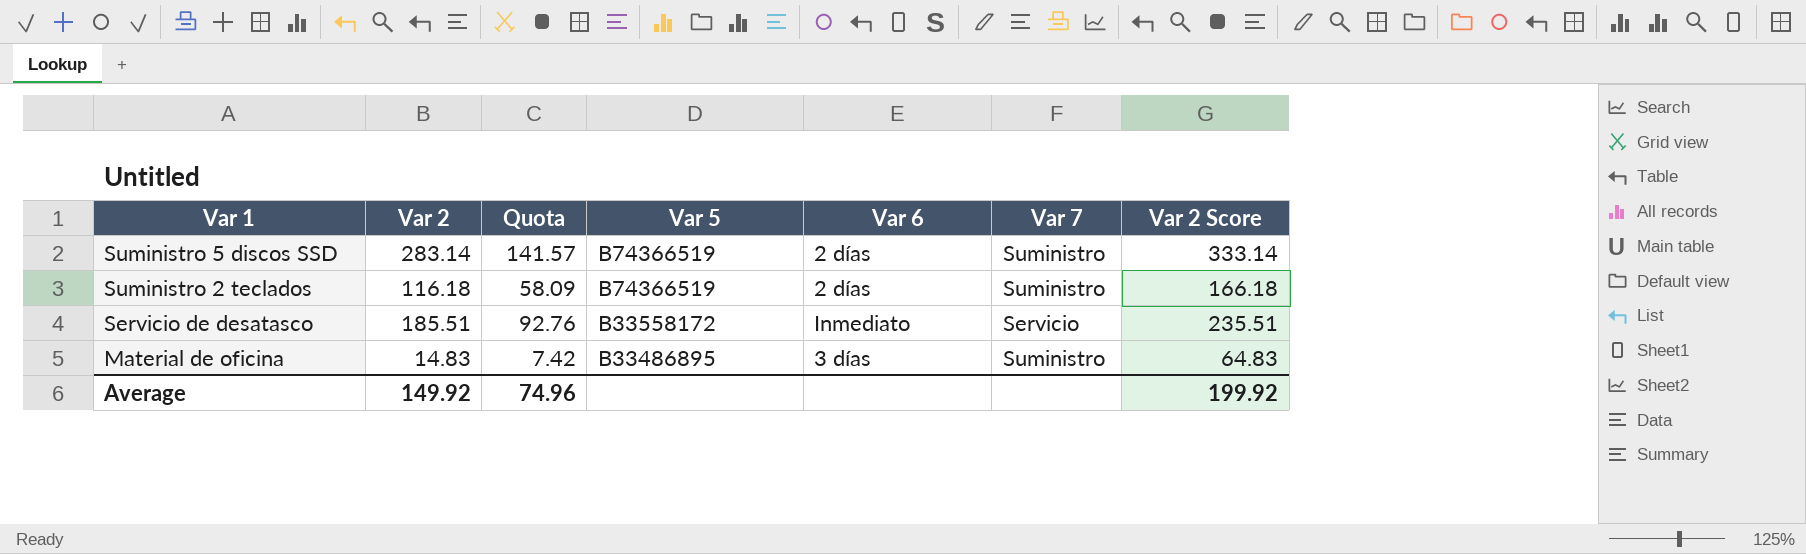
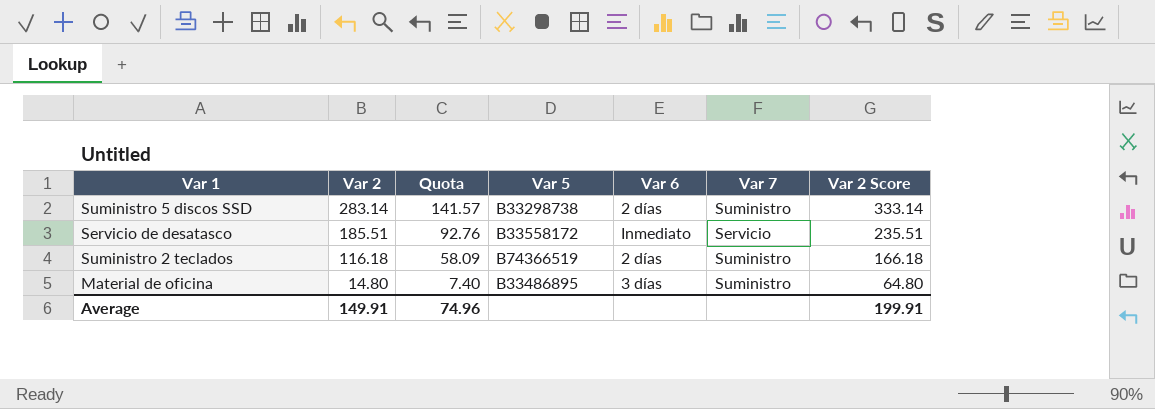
row order: Var 1 descending -> Var 2 descending
Suministro 5 discos SSD | Var 5: B74366519 -> B33298738
Material de oficina | Var 2: 14.83 -> 14.80
Material de oficina | Quota: 7.42 -> 7.40
Material de oficina | Var 2 Score: 64.83 -> 64.80
Average | Var 2: 149.92 -> 149.91
Average | Var 2 Score: 199.92 -> 199.91

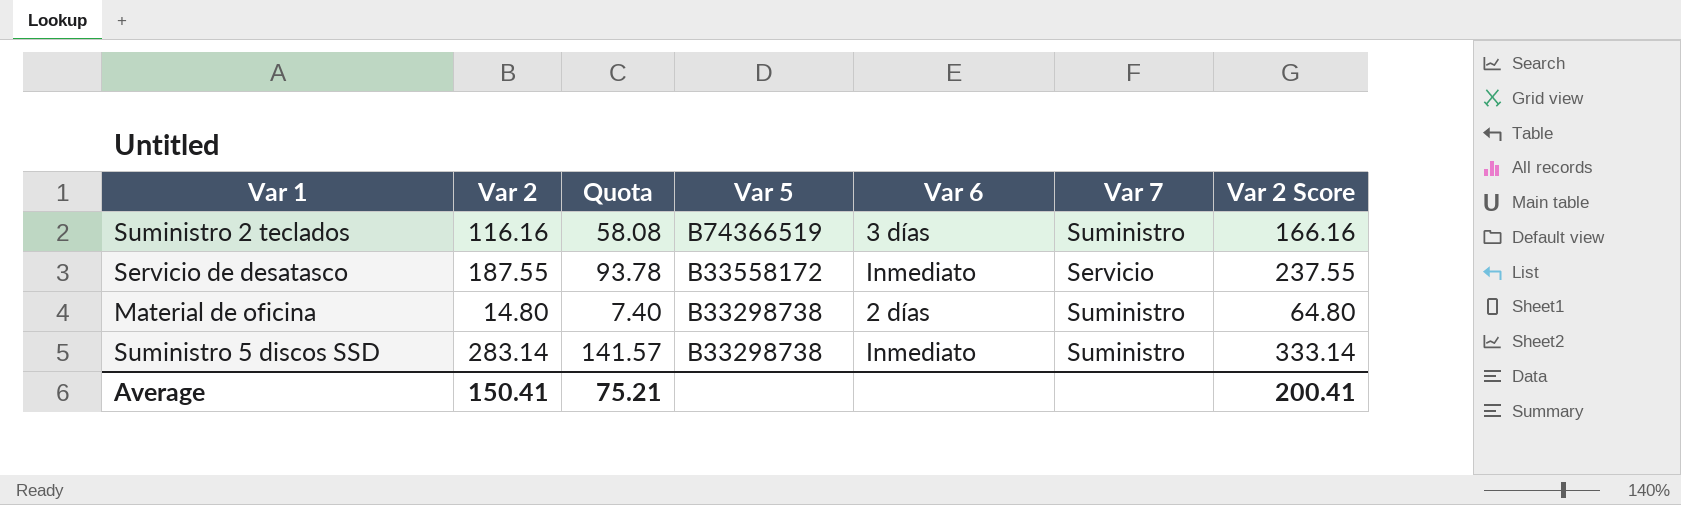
row order: Var 2 descending -> Var 5 descending
Suministro 2 teclados | Var 2: 116.18 -> 116.16
Suministro 2 teclados | Quota: 58.09 -> 58.08
Suministro 2 teclados | Var 6: 2 días -> 3 días
Suministro 2 teclados | Var 2 Score: 166.18 -> 166.16
Servicio de desatasco | Var 2: 185.51 -> 187.55
Servicio de desatasco | Quota: 92.76 -> 93.78
Servicio de desatasco | Var 2 Score: 235.51 -> 237.55
Material de oficina | Var 5: B33486895 -> B33298738
Material de oficina | Var 6: 3 días -> 2 días
Suministro 5 discos SSD | Var 6: 2 días -> Inmediato
Average | Var 2: 149.91 -> 150.41
Average | Quota: 74.96 -> 75.21
Average | Var 2 Score: 199.91 -> 200.41

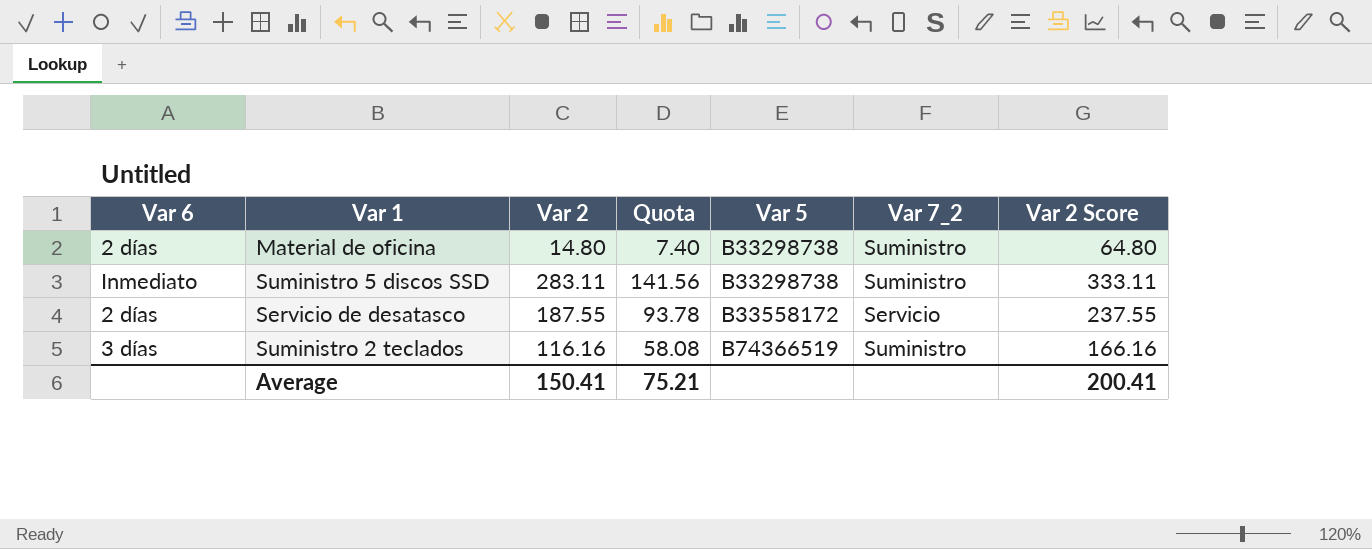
row order: Var 5 descending -> Var 5 ascending
column Var 6 | position: 5 -> 1
column name: Var 7 -> Var 7_2
Suministro 5 discos SSD | Var 2: 283.14 -> 283.11
Suministro 5 discos SSD | Quota: 141.57 -> 141.56
Suministro 5 discos SSD | Var 2 Score: 333.14 -> 333.11
Servicio de desatasco | Var 6: Inmediato -> 2 días

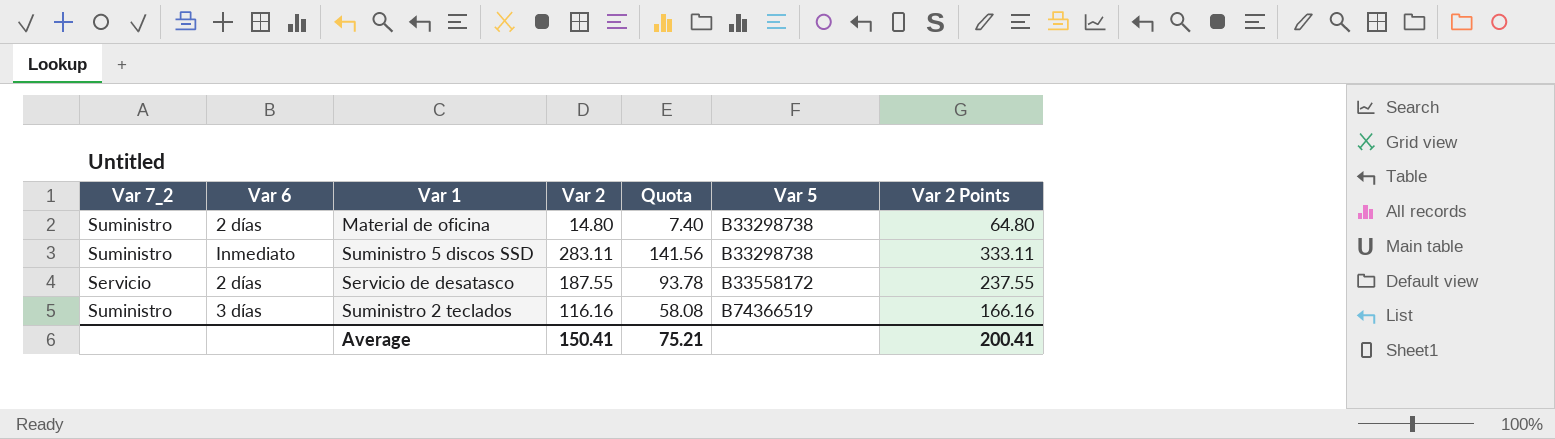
column Var 7_2 | position: 6 -> 1
column name: Var 2 Score -> Var 2 Points

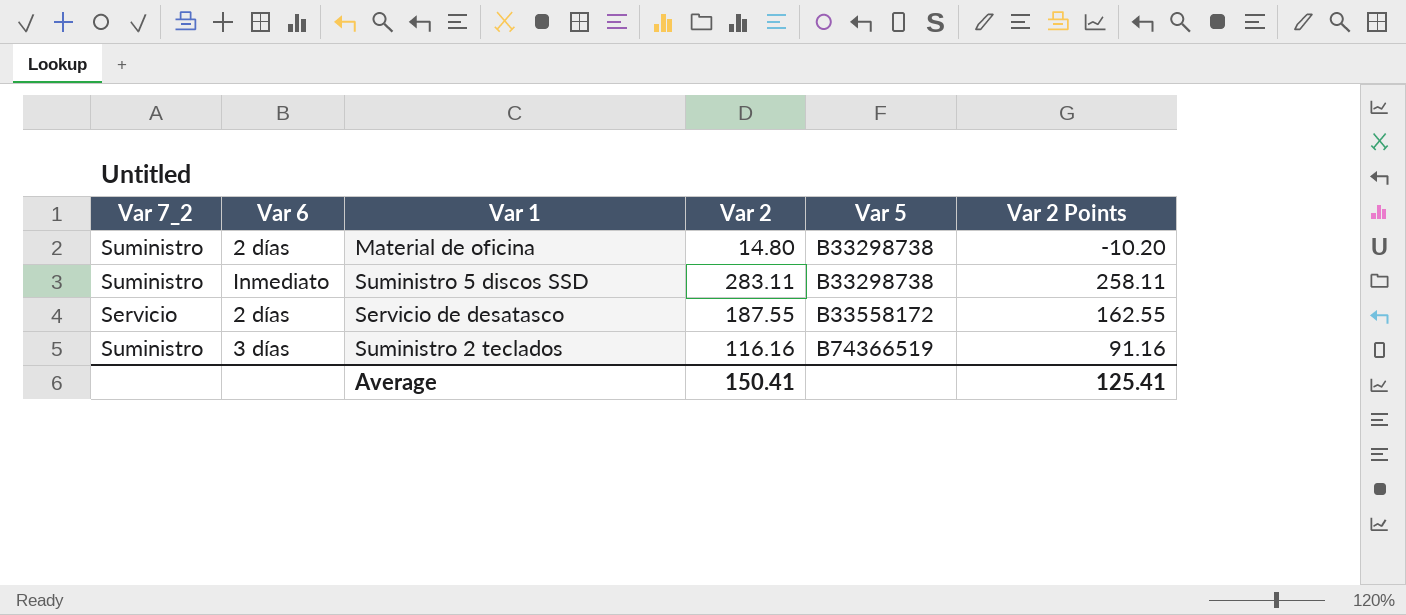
column Quota | formula: [Var 2] * 0.5 -> none
column Var 2 Points | formula: [Var 2] + 50 -> [Var 2] - 25
Average | Var 2 Points: 200.41 -> 125.41

